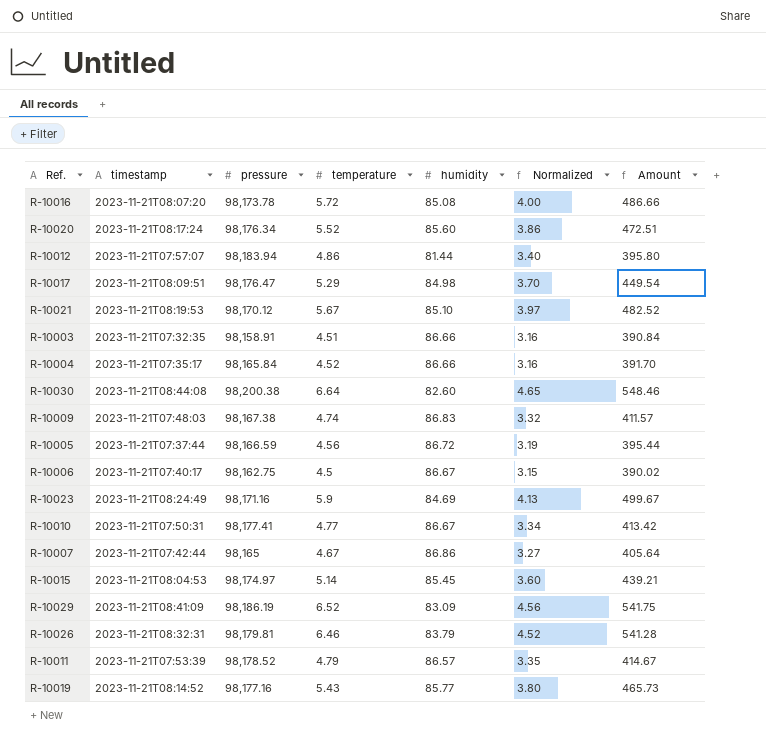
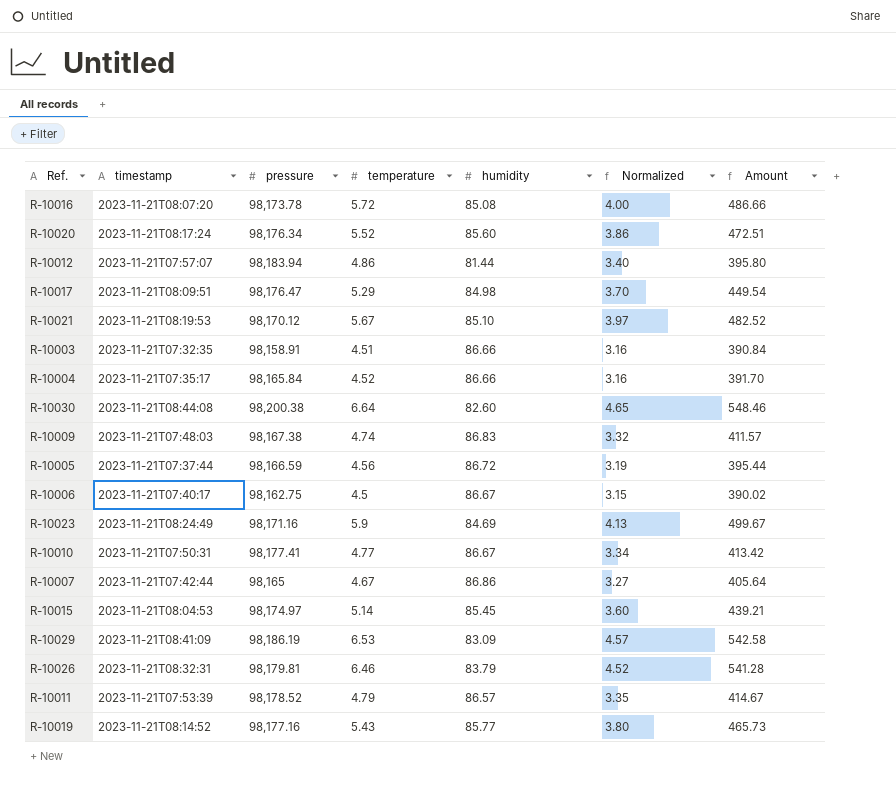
R-10029 | temperature: 6.52 -> 6.53
R-10029 | Normalized: 4.56 -> 4.57
R-10029 | Amount: 541.75 -> 542.58

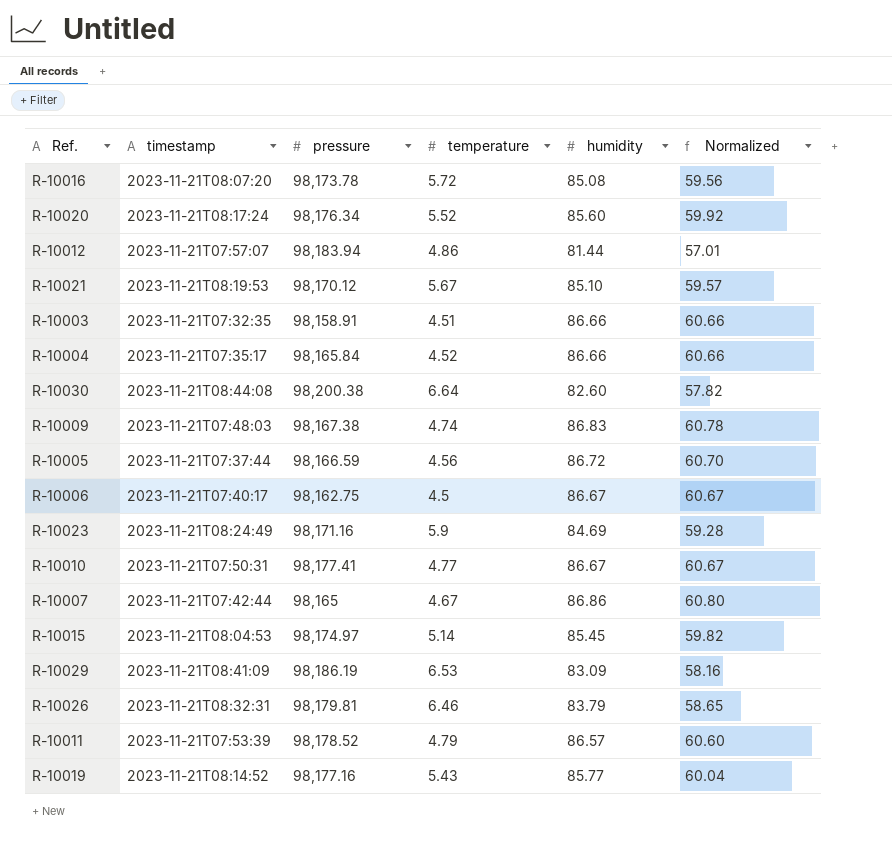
column Amount | formula: [temperature] * [humidity] -> none
column Normalized | formula: [temperature] * 0.7 -> [humidity] * 0.7
row R-10017: 2023-11-21T08:09:51 | 98,176.47 | 5.29 | 84.98 | 3.70 | 449.54 -> none

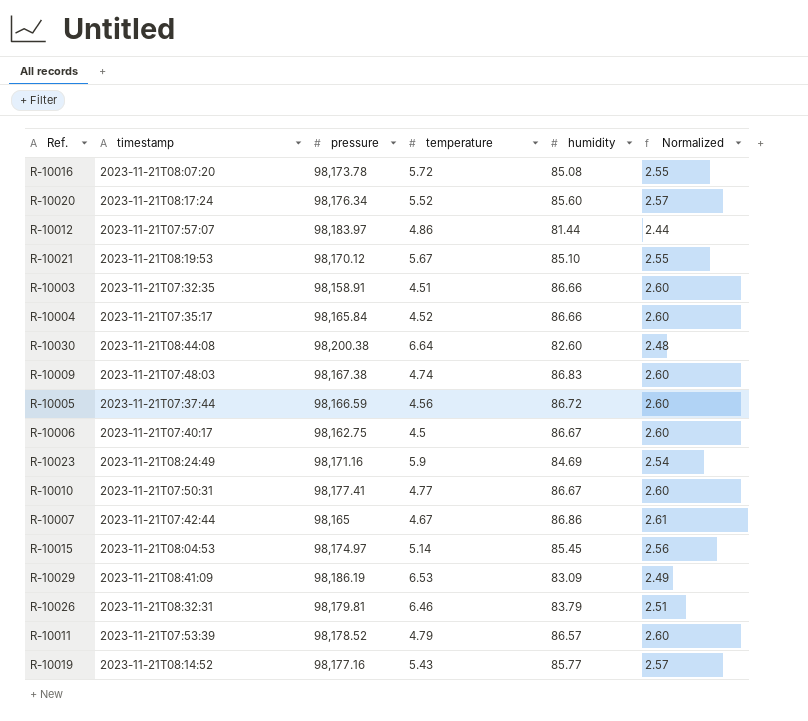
column Normalized | formula: [humidity] * 0.7 -> [humidity] * 0.03
R-10012 | pressure: 98,183.94 -> 98,183.97

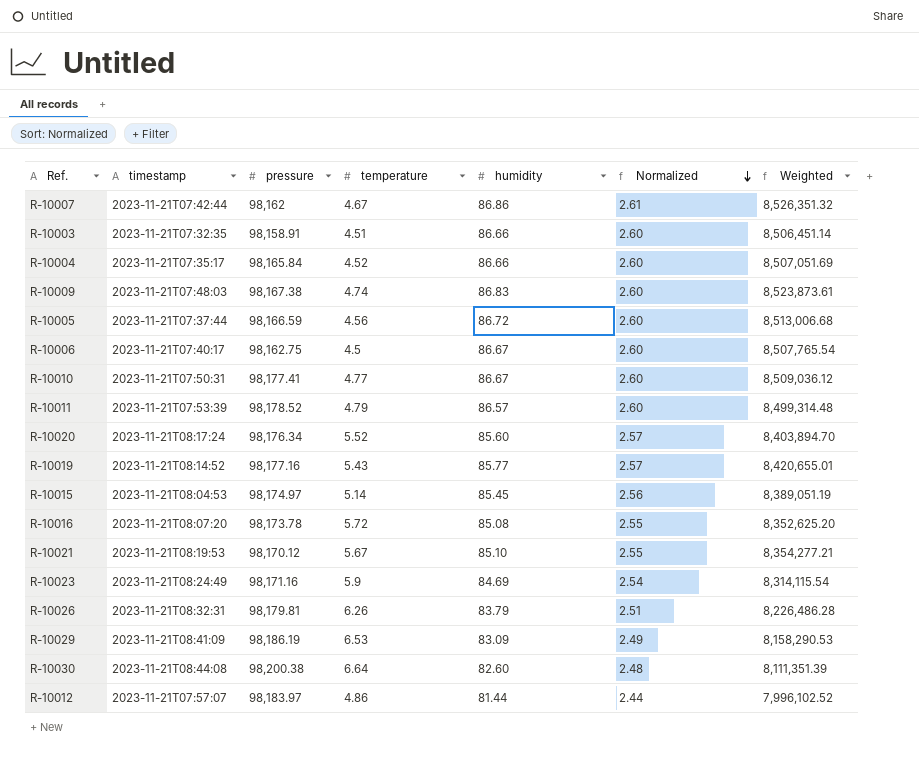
row order: none -> Normalized descending
column Weighted | formula: none -> [pressure] * [humidity]
R-10007 | pressure: 98,165 -> 98,162
R-10026 | temperature: 6.46 -> 6.26

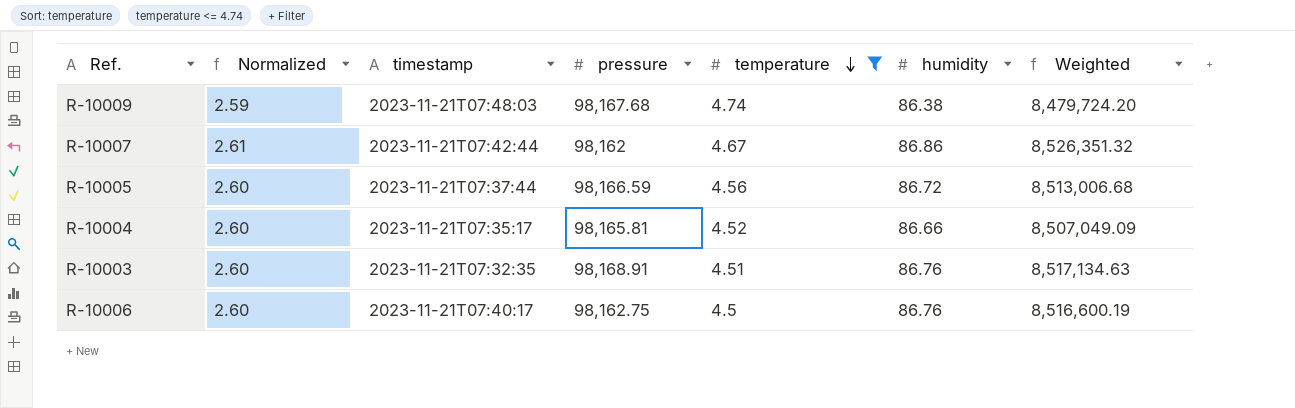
filter: none -> temperature <= 4.74
row order: Normalized descending -> temperature descending
column Normalized | position: 6 -> 2
R-10009 | Normalized: 2.60 -> 2.59
R-10009 | pressure: 98,167.38 -> 98,167.68
R-10009 | humidity: 86.83 -> 86.38
R-10009 | Weighted: 8,523,873.61 -> 8,479,724.20
R-10004 | pressure: 98,165.84 -> 98,165.81
R-10004 | Weighted: 8,507,051.69 -> 8,507,049.09
R-10003 | pressure: 98,158.91 -> 98,168.91
R-10003 | humidity: 86.66 -> 86.76
R-10003 | Weighted: 8,506,451.14 -> 8,517,134.63
R-10006 | humidity: 86.67 -> 86.76
R-10006 | Weighted: 8,507,765.54 -> 8,516,600.19

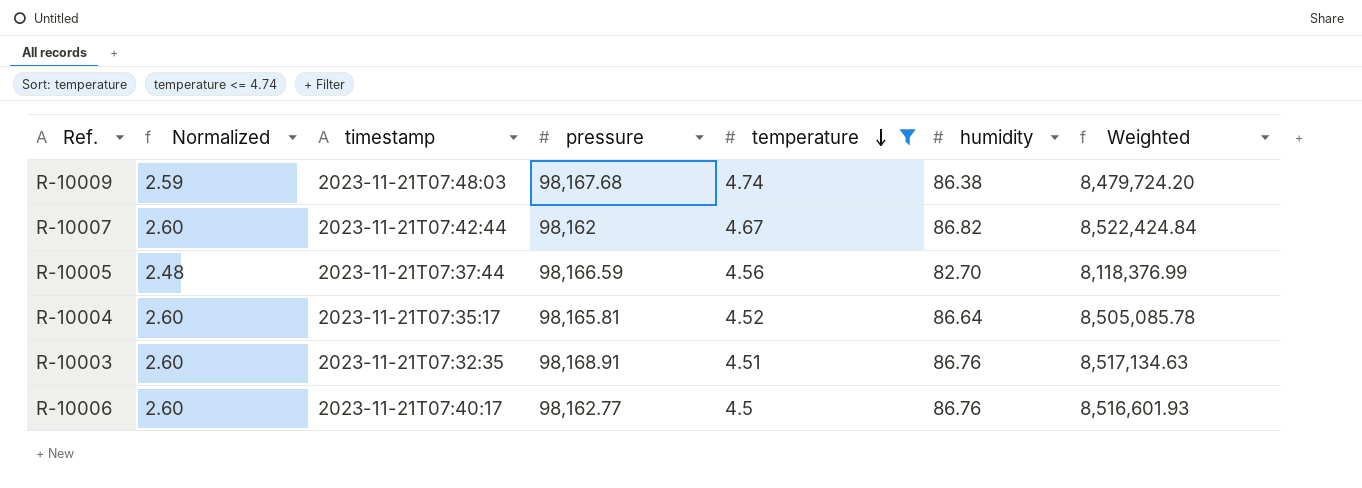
R-10007 | Normalized: 2.61 -> 2.60
R-10007 | humidity: 86.86 -> 86.82
R-10007 | Weighted: 8,526,351.32 -> 8,522,424.84
R-10005 | Normalized: 2.60 -> 2.48
R-10005 | humidity: 86.72 -> 82.70
R-10005 | Weighted: 8,513,006.68 -> 8,118,376.99
R-10004 | humidity: 86.66 -> 86.64
R-10004 | Weighted: 8,507,049.09 -> 8,505,085.78
R-10006 | pressure: 98,162.75 -> 98,162.77
R-10006 | Weighted: 8,516,600.19 -> 8,516,601.93

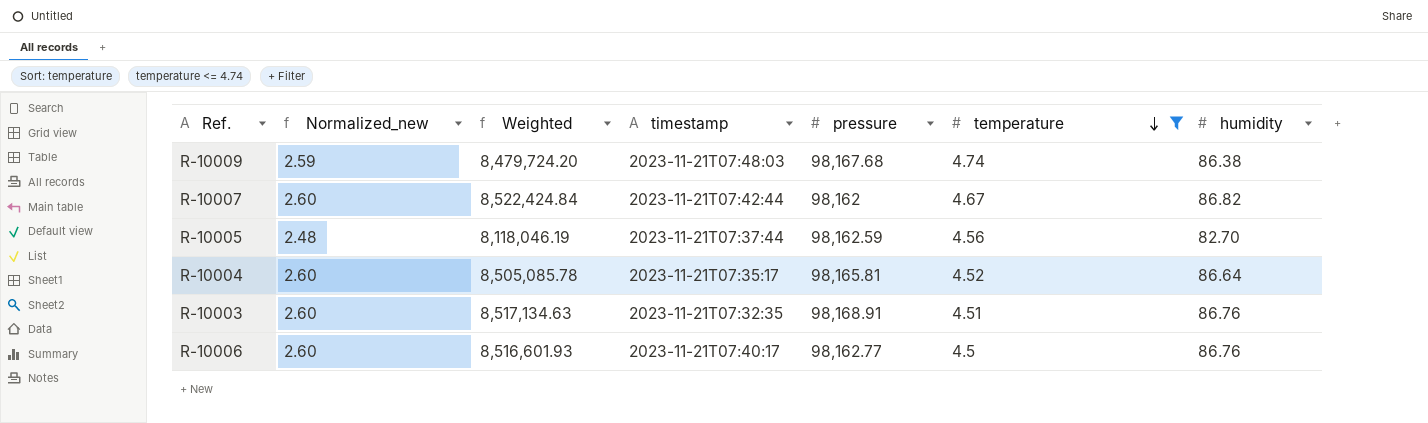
column name: Normalized -> Normalized_new
column Weighted | position: 7 -> 3
R-10005 | Weighted: 8,118,376.99 -> 8,118,046.19
R-10005 | pressure: 98,166.59 -> 98,162.59

